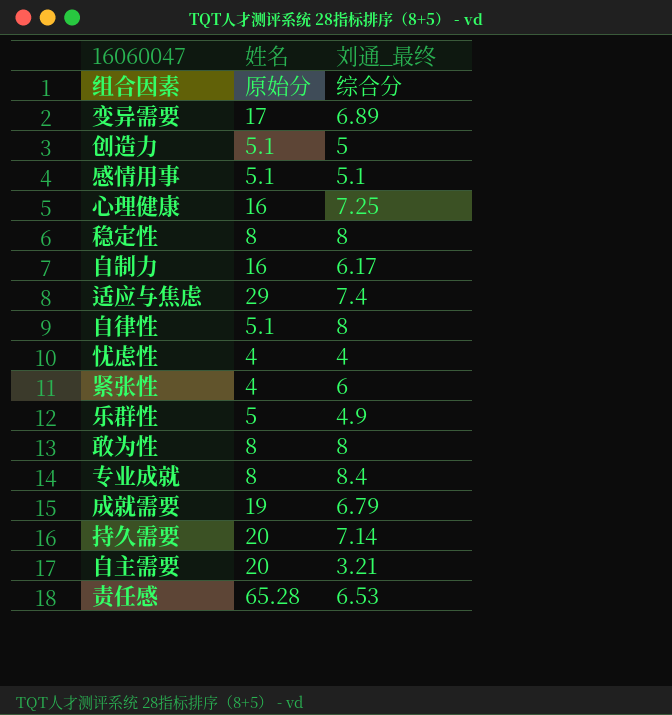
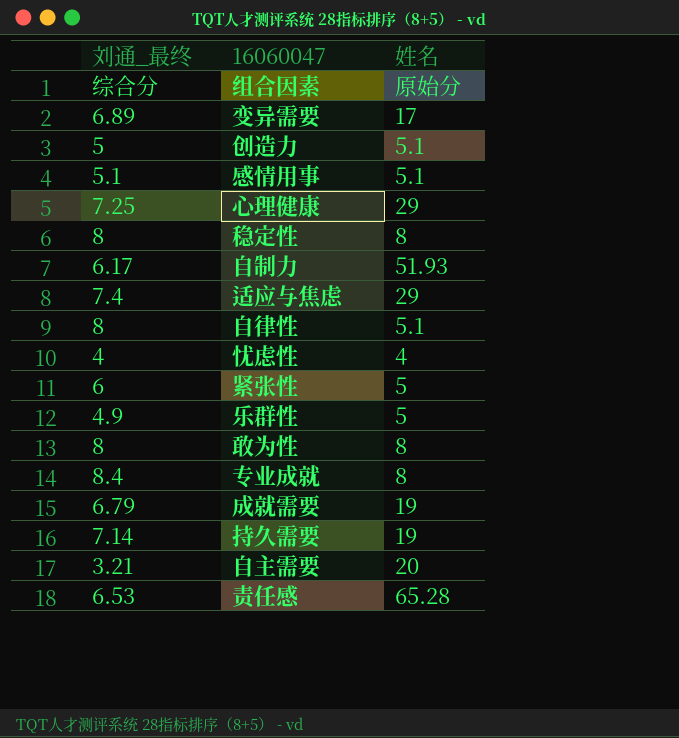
column 刘通_最终 | position: 3 -> 1
心理健康 | 姓名: 16 -> 29
自制力 | 姓名: 16 -> 51.93
紧张性 | 姓名: 4 -> 5
持久需要 | 姓名: 20 -> 19

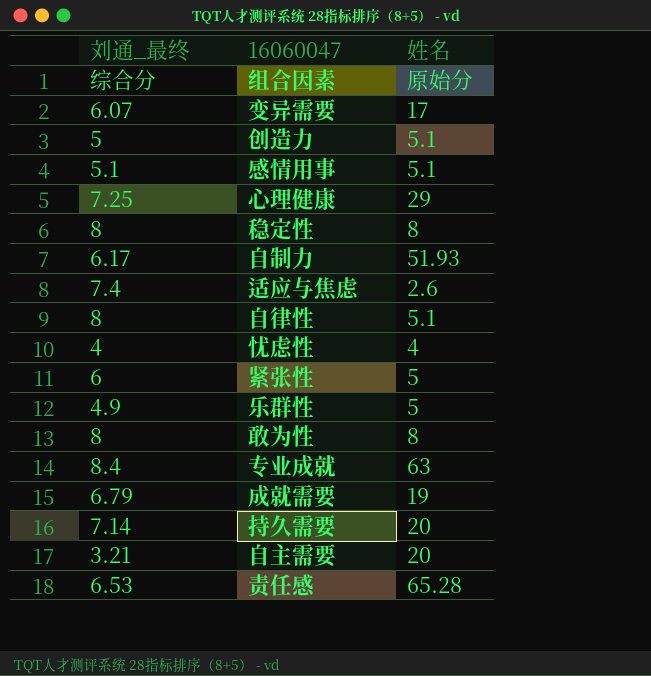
变异需要 | 刘通_最终: 6.89 -> 6.07
适应与焦虑 | 姓名: 29 -> 2.6
专业成就 | 姓名: 8 -> 63
持久需要 | 姓名: 19 -> 20

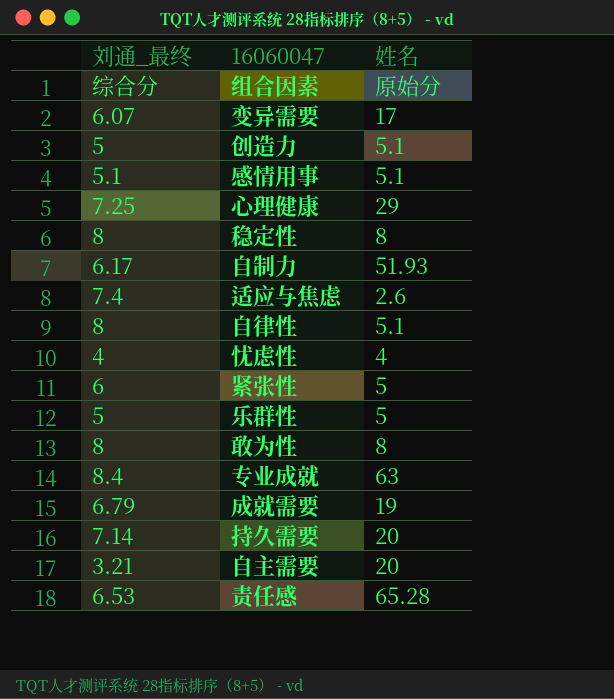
乐群性 | 刘通_最终: 4.9 -> 5

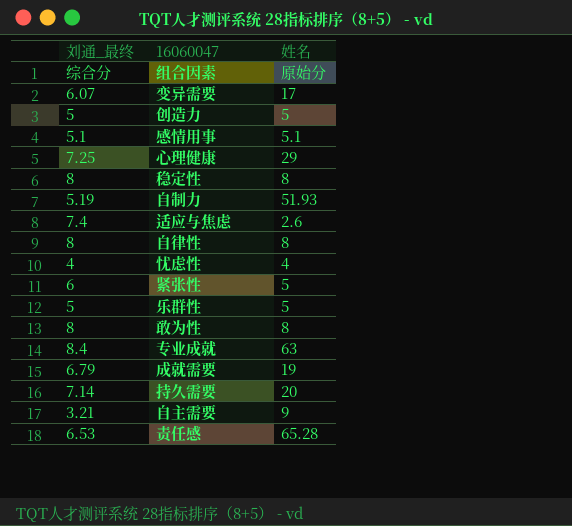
创造力 | 姓名: 5.1 -> 5
自制力 | 刘通_最终: 6.17 -> 5.19
自律性 | 姓名: 5.1 -> 8
自主需要 | 姓名: 20 -> 9

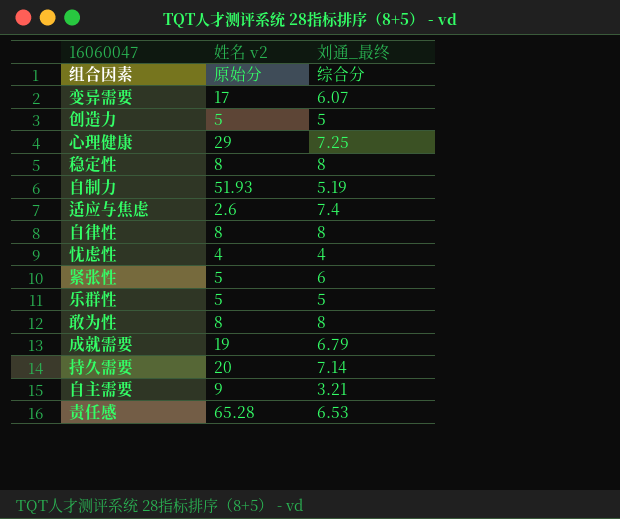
column name: 姓名 -> 姓名 v2
column 刘通_最终 | position: 1 -> 3
row 感情用事: 5.1 | 5.1 -> none
row 专业成就: 8.4 | 63 -> none

